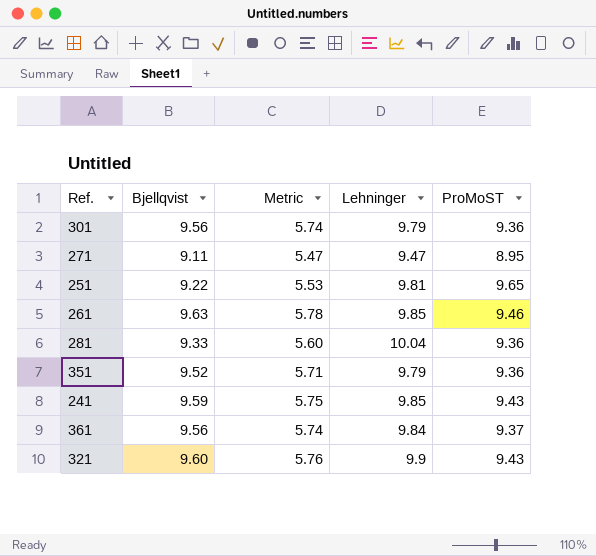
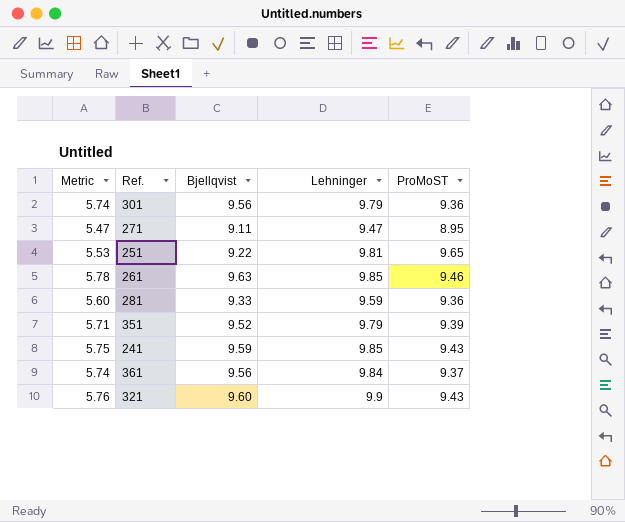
column Metric | position: 3 -> 1
281 | Lehninger: 10.04 -> 9.59
351 | ProMoST: 9.36 -> 9.39

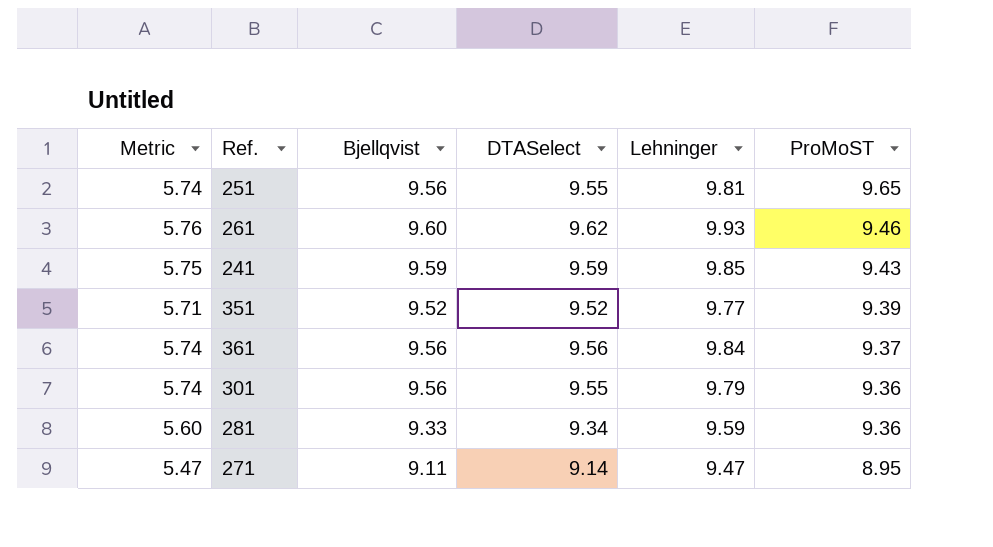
row order: none -> ProMoST descending
column DTASelect | position: none -> 4
row 321: 5.76 | 9.60 | 9.9 | 9.43 -> none
251 | Metric: 5.53 -> 5.74
251 | Bjellqvist: 9.22 -> 9.56
261 | Metric: 5.78 -> 5.76
261 | Bjellqvist: 9.63 -> 9.60
261 | Lehninger: 9.85 -> 9.93
351 | Lehninger: 9.79 -> 9.77

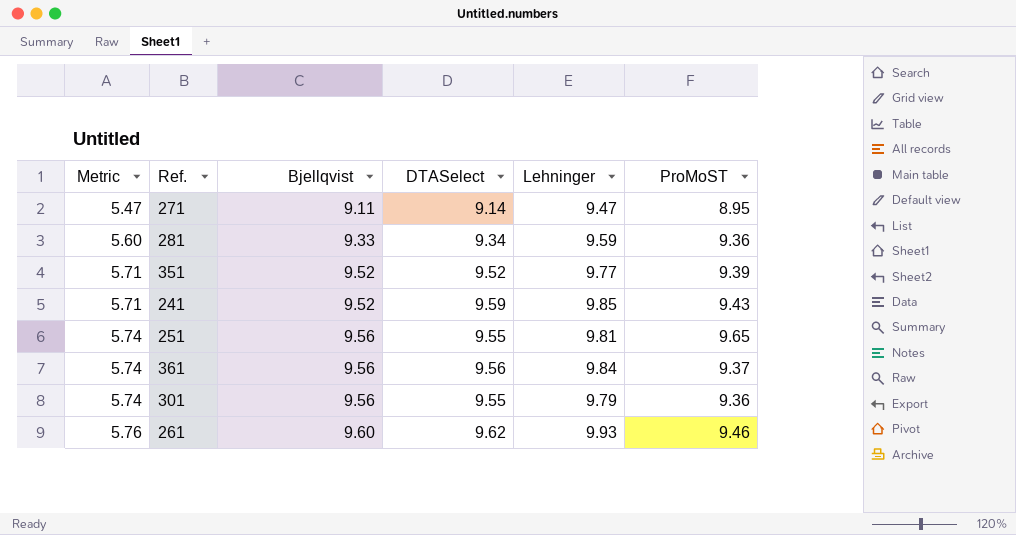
row order: ProMoST descending -> Metric ascending
241 | Metric: 5.75 -> 5.71
241 | Bjellqvist: 9.59 -> 9.52

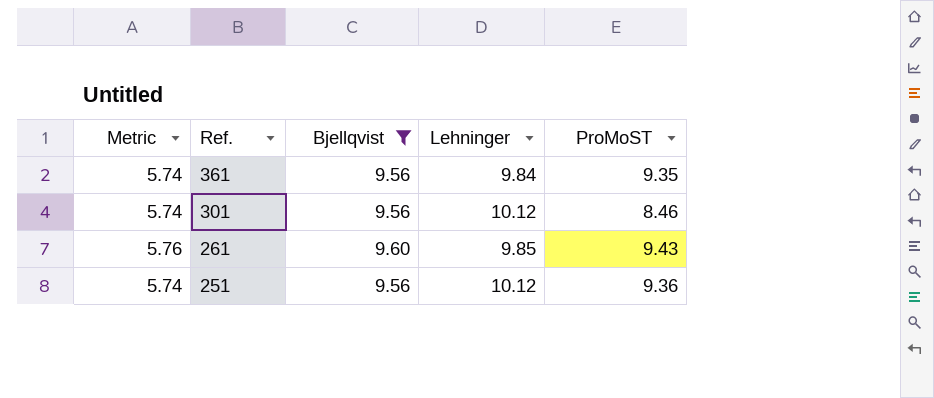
filter: none -> Bjellqvist >= 9.56
row order: Metric ascending -> Ref. descending
column DTASelect | position: 4 -> none
361 | ProMoST: 9.37 -> 9.35
301 | Lehninger: 9.79 -> 10.12
301 | ProMoST: 9.36 -> 8.46
261 | Lehninger: 9.93 -> 9.85
261 | ProMoST: 9.46 -> 9.43
251 | Lehninger: 9.81 -> 10.12
251 | ProMoST: 9.65 -> 9.36

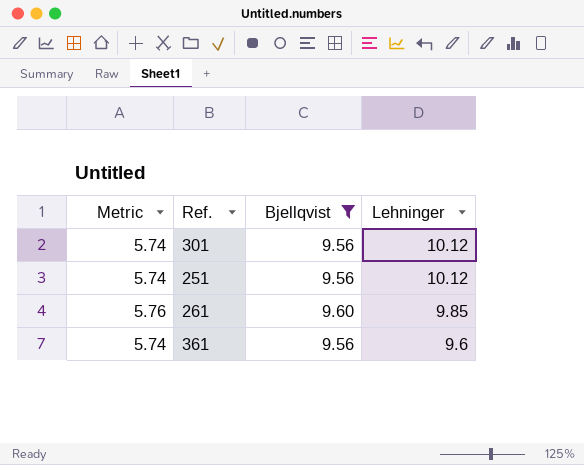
row order: Ref. descending -> Lehninger descending
column ProMoST | position: 5 -> none
361 | Lehninger: 9.84 -> 9.6

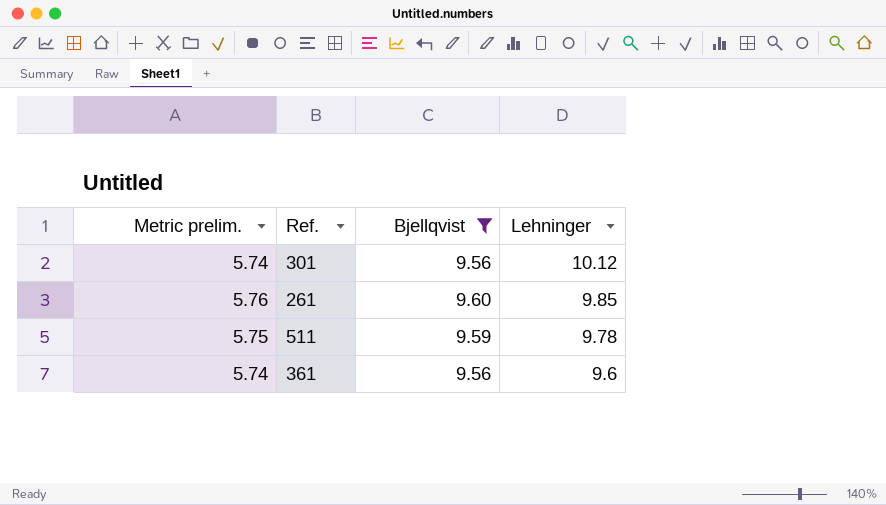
column name: Metric -> Metric prelim.
row 251: 5.74 | 9.56 | 10.12 -> none
row 511: none -> 5.75 | 9.59 | 9.78

